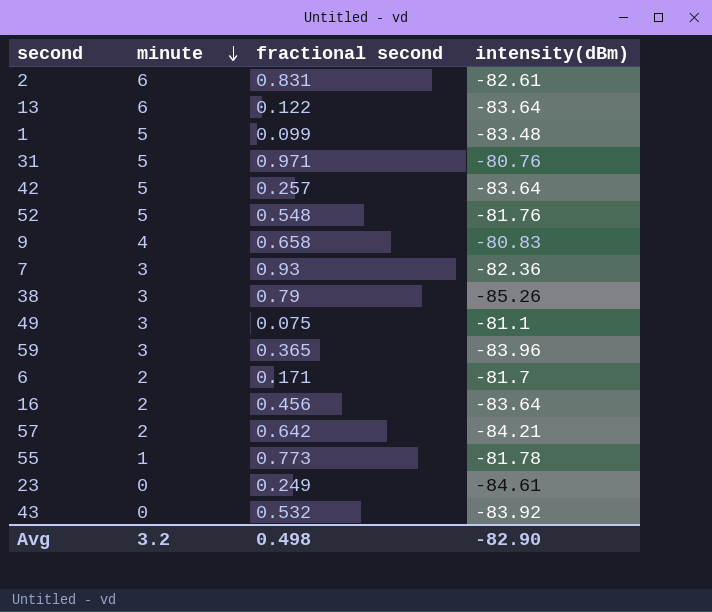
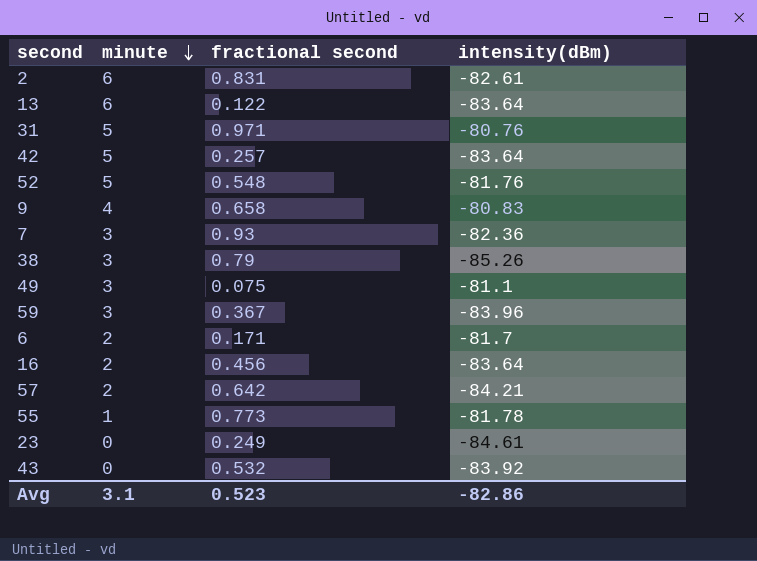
row 1: 5 | 0.099 | -83.48 -> none
59 | fractional second: 0.365 -> 0.367
Avg | minute: 3.2 -> 3.1
Avg | fractional second: 0.498 -> 0.523
Avg | intensity(dBm): -82.90 -> -82.86

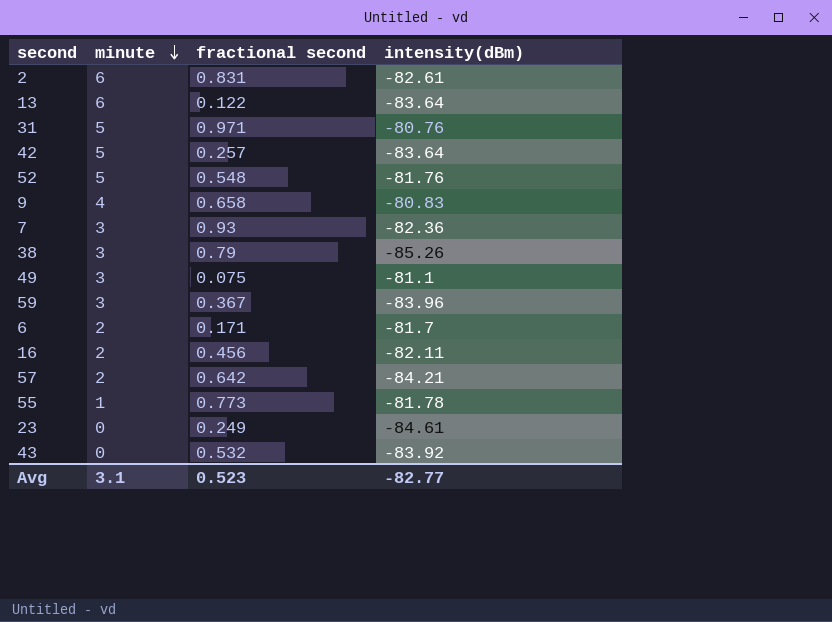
16 | intensity(dBm): -83.64 -> -82.11
Avg | intensity(dBm): -82.86 -> -82.77

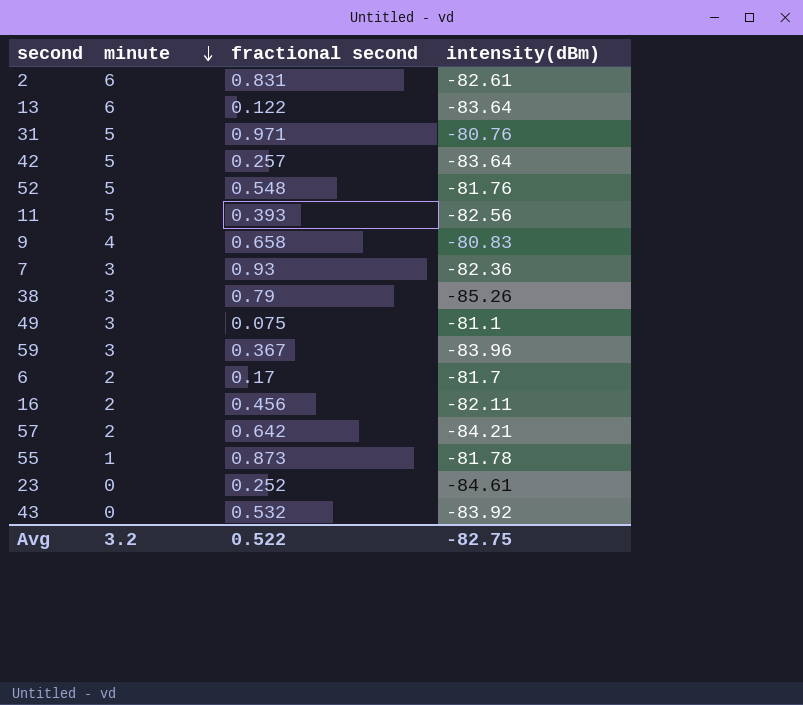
row 11: none -> 5 | 0.393 | -82.56
6 | fractional second: 0.171 -> 0.17
55 | fractional second: 0.773 -> 0.873
23 | fractional second: 0.249 -> 0.252
Avg | minute: 3.1 -> 3.2
Avg | fractional second: 0.523 -> 0.522
Avg | intensity(dBm): -82.77 -> -82.75

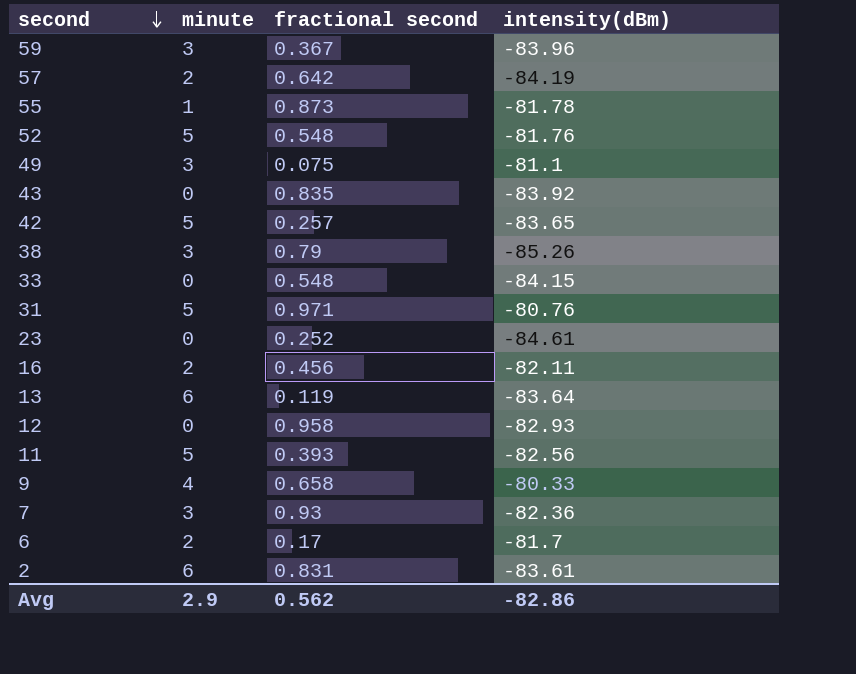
row order: minute descending -> second descending
57 | intensity(dBm): -84.21 -> -84.19
43 | fractional second: 0.532 -> 0.835
42 | intensity(dBm): -83.64 -> -83.65
row 33: none -> 0 | 0.548 | -84.15
13 | fractional second: 0.122 -> 0.119
row 12: none -> 0 | 0.958 | -82.93
9 | intensity(dBm): -80.83 -> -80.33
2 | intensity(dBm): -82.61 -> -83.61
Avg | minute: 3.2 -> 2.9
Avg | fractional second: 0.522 -> 0.562
Avg | intensity(dBm): -82.75 -> -82.86

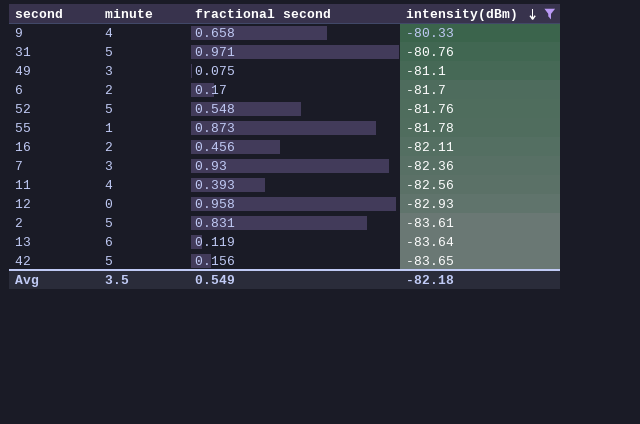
filter: none -> intensity(dBm) >= -83.65
row order: second descending -> intensity(dBm) descending
11 | minute: 5 -> 4
2 | minute: 6 -> 5
42 | fractional second: 0.257 -> 0.156
Avg | minute: 2.9 -> 3.5
Avg | fractional second: 0.562 -> 0.549
Avg | intensity(dBm): -82.86 -> -82.18

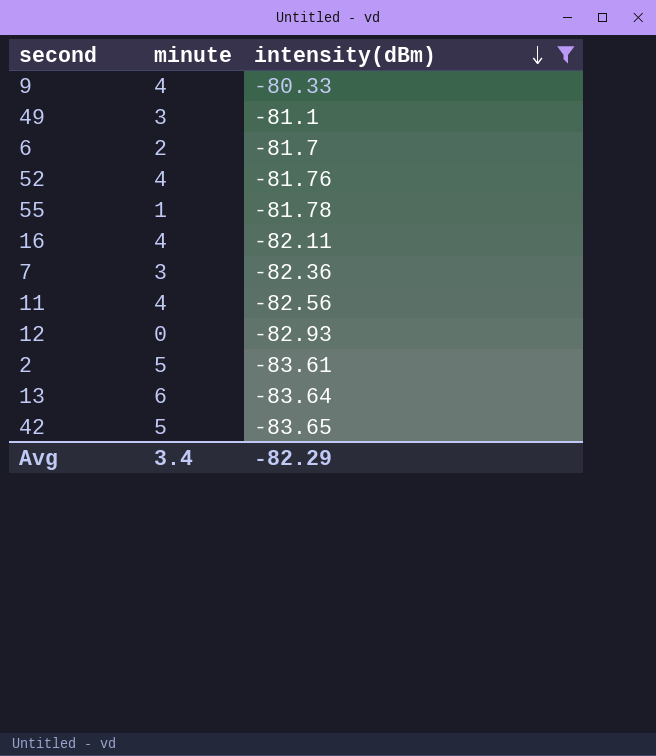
column fractional second | position: 3 -> none
row 31: 5 | 0.971 | -80.76 -> none
52 | minute: 5 -> 4
16 | minute: 2 -> 4
Avg | minute: 3.5 -> 3.4
Avg | intensity(dBm): -82.18 -> -82.29

